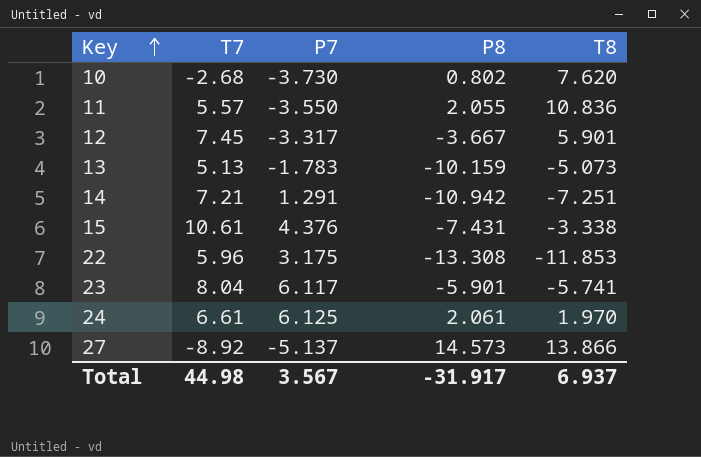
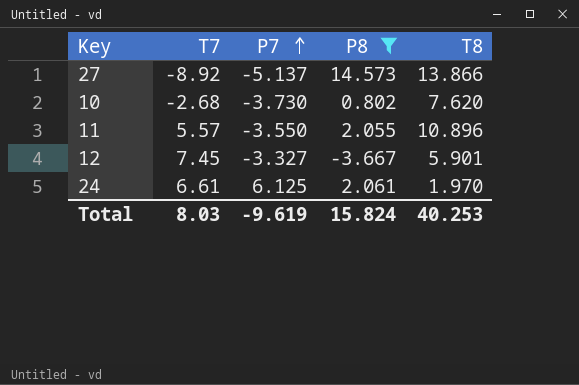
filter: none -> P8 >= -3.667
row order: Key ascending -> P7 ascending
11 | T8: 10.836 -> 10.896
12 | P7: -3.317 -> -3.327
Total | T7: 44.98 -> 8.03
Total | P7: 3.567 -> -9.619
Total | P8: -31.917 -> 15.824
Total | T8: 6.937 -> 40.253

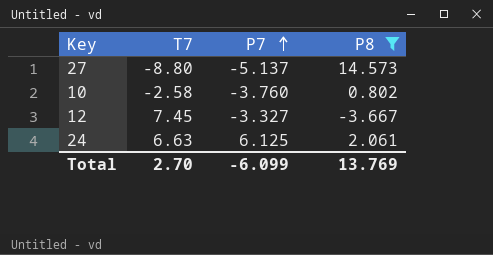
column T8 | position: 5 -> none
row 11: 5.57 | -3.550 | 2.055 | 10.896 -> none
27 | T7: -8.92 -> -8.80
10 | T7: -2.68 -> -2.58
10 | P7: -3.730 -> -3.760
24 | T7: 6.61 -> 6.63
Total | T7: 8.03 -> 2.70
Total | P7: -9.619 -> -6.099
Total | P8: 15.824 -> 13.769

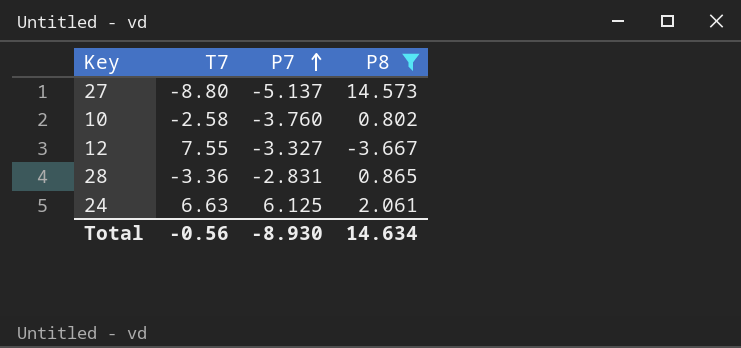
12 | T7: 7.45 -> 7.55
row 28: none -> -3.36 | -2.831 | 0.865
Total | T7: 2.70 -> -0.56
Total | P7: -6.099 -> -8.930
Total | P8: 13.769 -> 14.634

